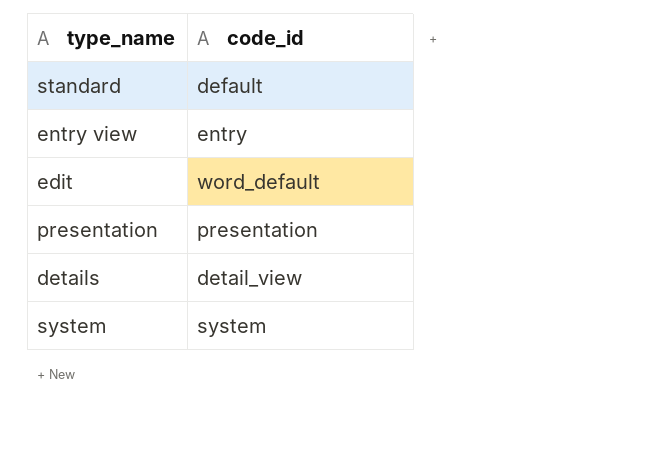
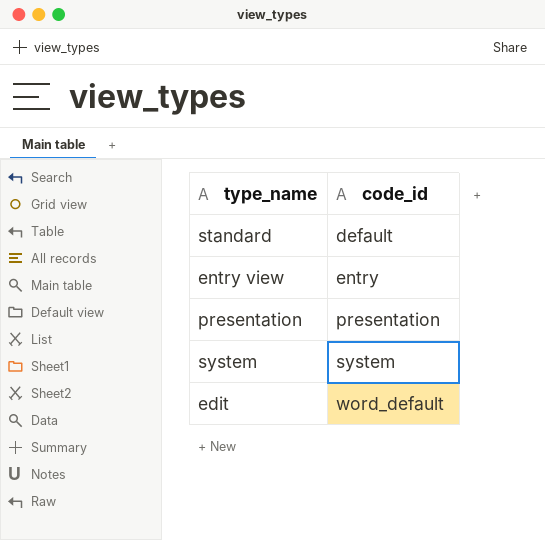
row order: none -> code_id ascending
row details: detail_view -> none

